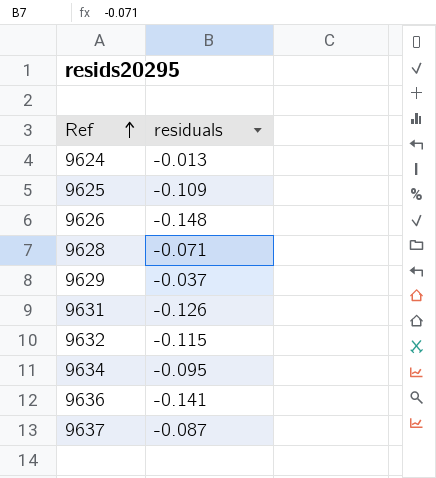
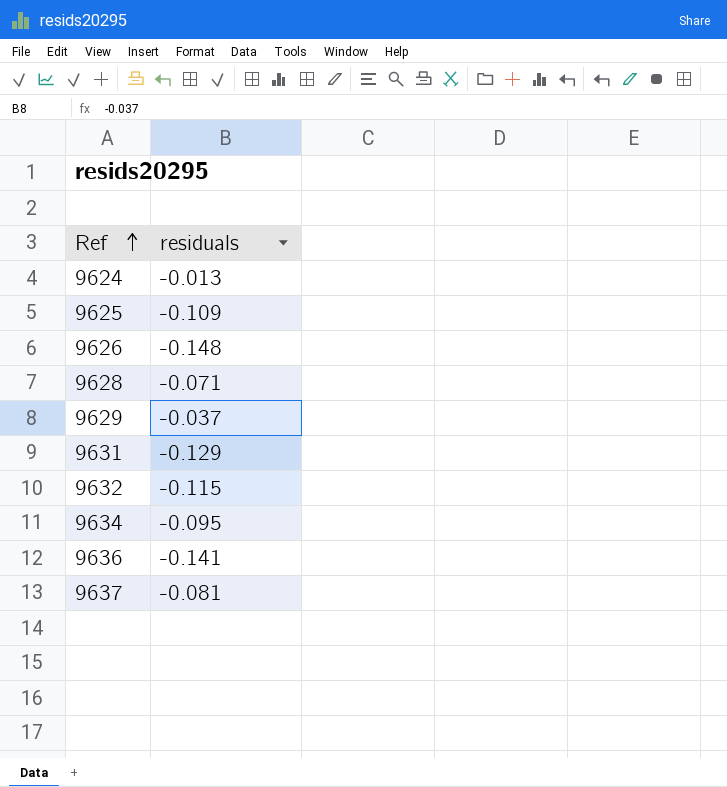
9631 | residuals: -0.126 -> -0.129
9637 | residuals: -0.087 -> -0.081

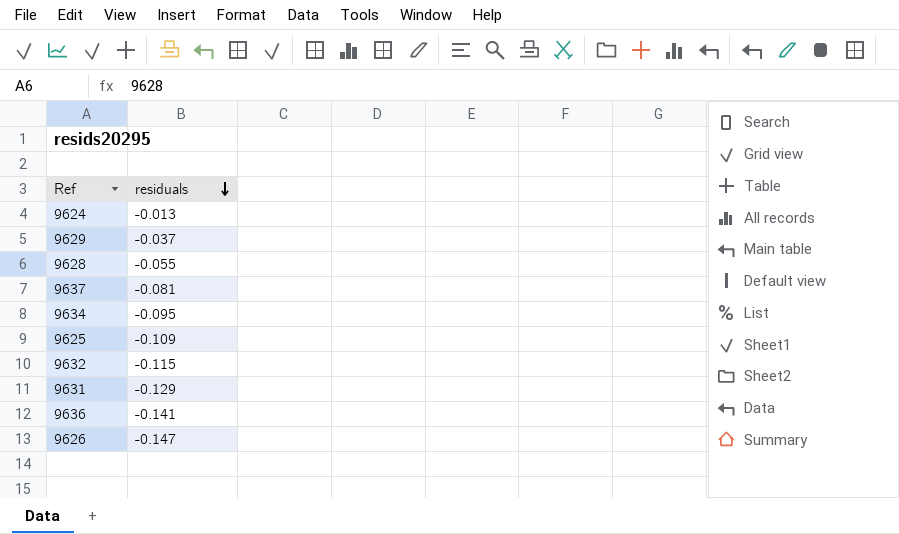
row order: Ref ascending -> residuals descending
9628 | residuals: -0.071 -> -0.055
9626 | residuals: -0.148 -> -0.147

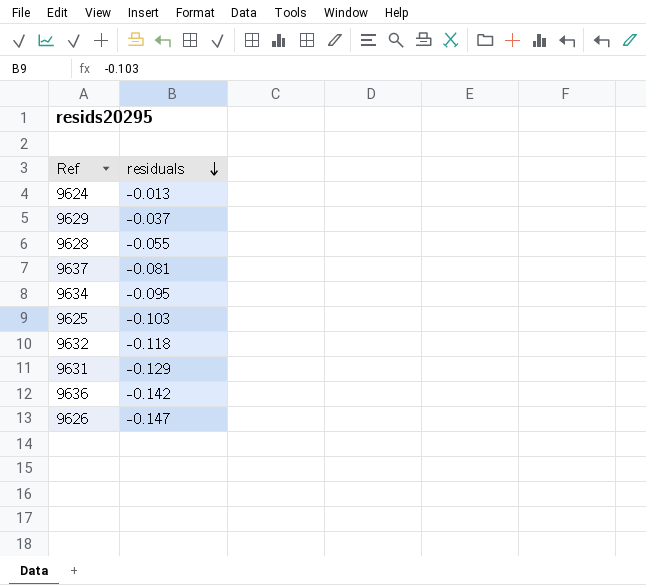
9625 | residuals: -0.109 -> -0.103
9632 | residuals: -0.115 -> -0.118
9636 | residuals: -0.141 -> -0.142

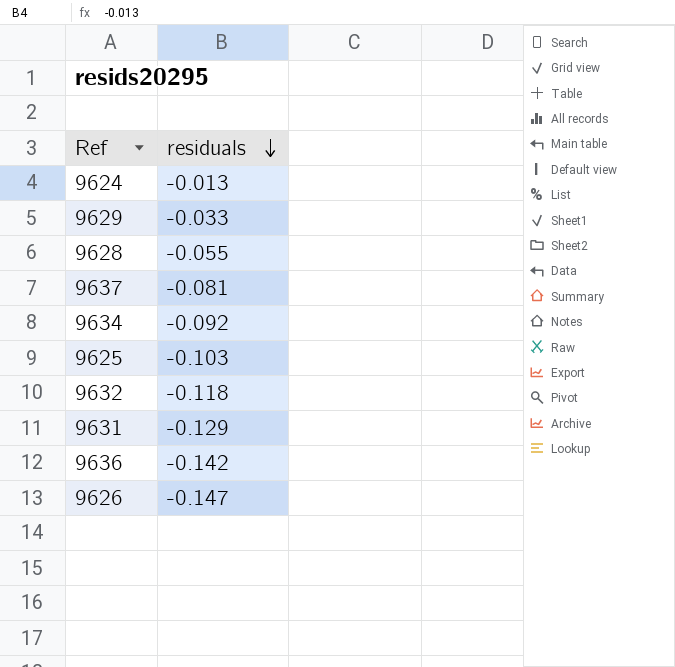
9629 | residuals: -0.037 -> -0.033
9634 | residuals: -0.095 -> -0.092

